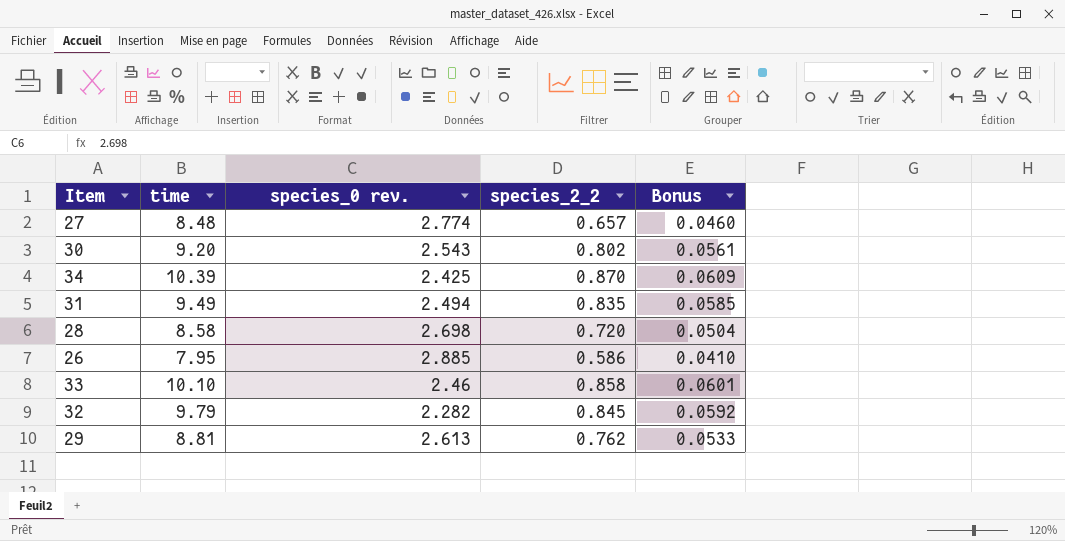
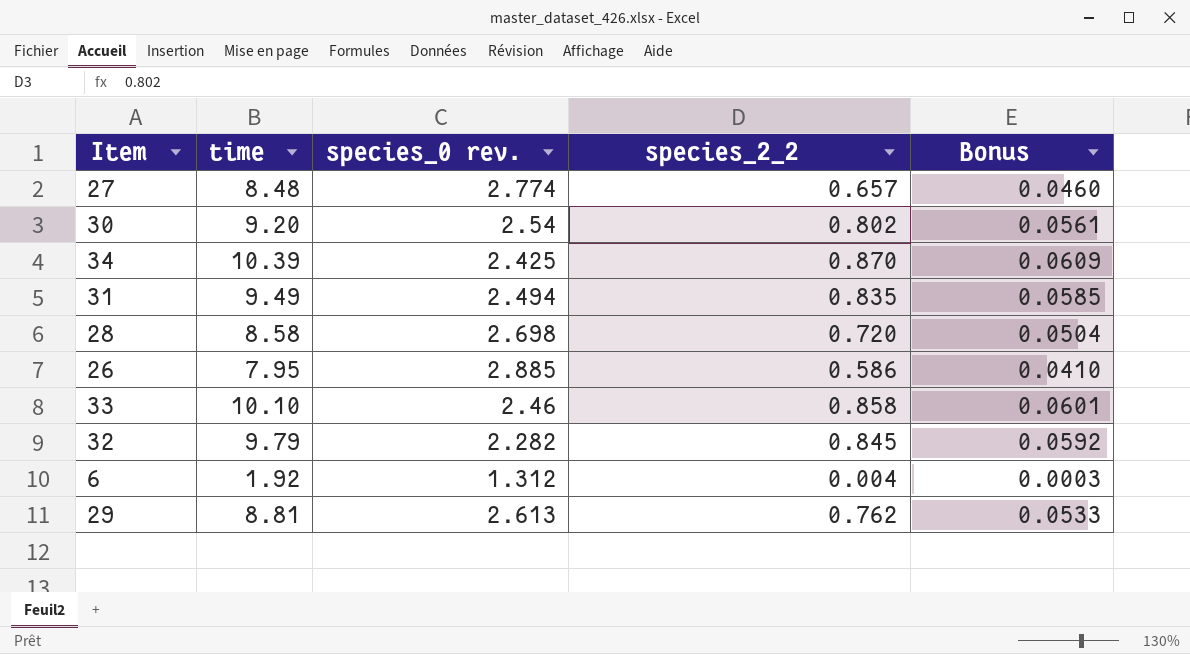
30 | species_0 rev.: 2.543 -> 2.54
row 6: none -> 1.92 | 1.312 | 0.004 | 0.0003

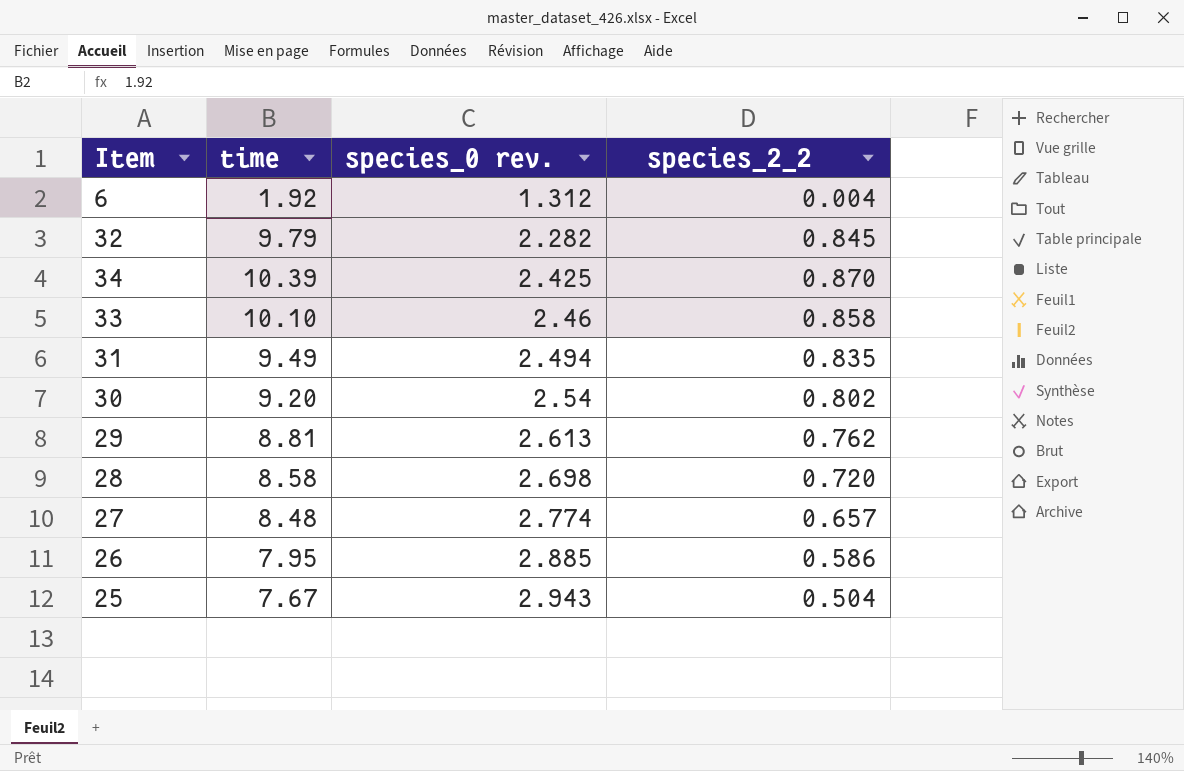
row order: none -> species_0 rev. ascending
column Bonus | formula: [species_2_2] * 0.07 -> none
row 25: none -> 7.67 | 2.943 | 0.504

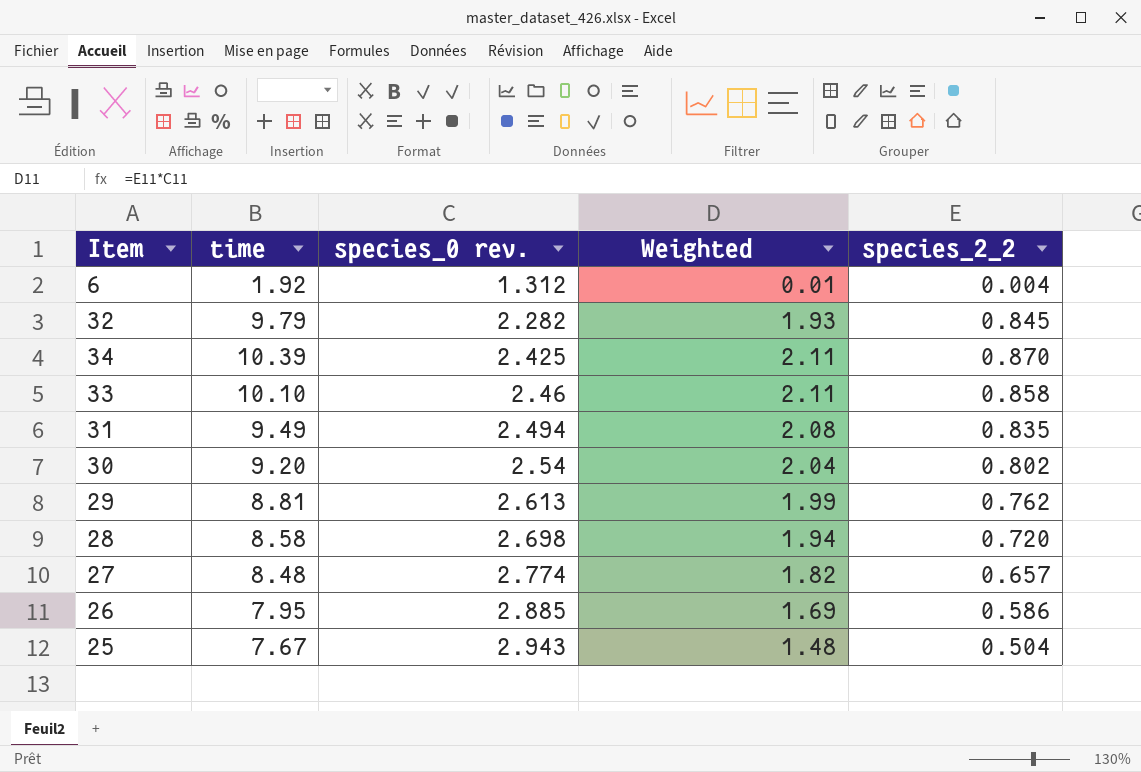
column Weighted | formula: none -> [species_0 rev.] * [species_2_2]

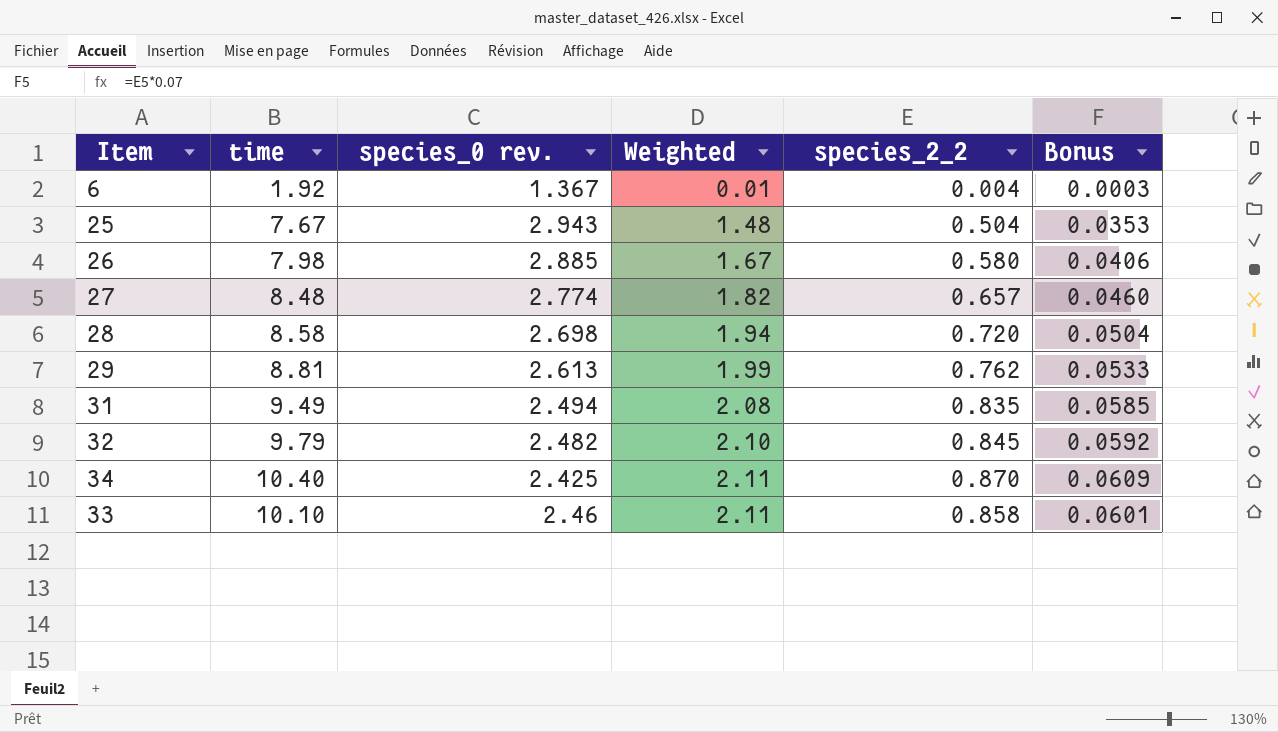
row order: species_0 rev. ascending -> Weighted ascending
column Bonus | formula: none -> [species_2_2] * 0.07
row 30: 9.20 | 2.54 | 2.04 | 0.802 -> none
6 | species_0 rev.: 1.312 -> 1.367
26 | time: 7.95 -> 7.98
26 | Weighted: 1.69 -> 1.67
26 | species_2_2: 0.586 -> 0.580
32 | species_0 rev.: 2.282 -> 2.482
32 | Weighted: 1.93 -> 2.10
34 | time: 10.39 -> 10.40

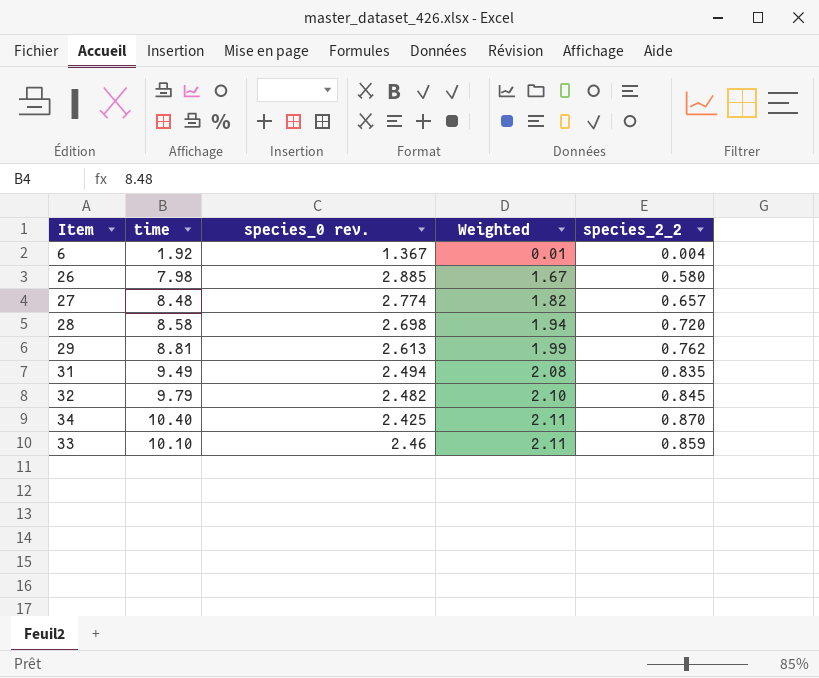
column Bonus | formula: [species_2_2] * 0.07 -> none
row 25: 7.67 | 2.943 | 1.48 | 0.504 | 0.0353 -> none
33 | species_2_2: 0.858 -> 0.859

